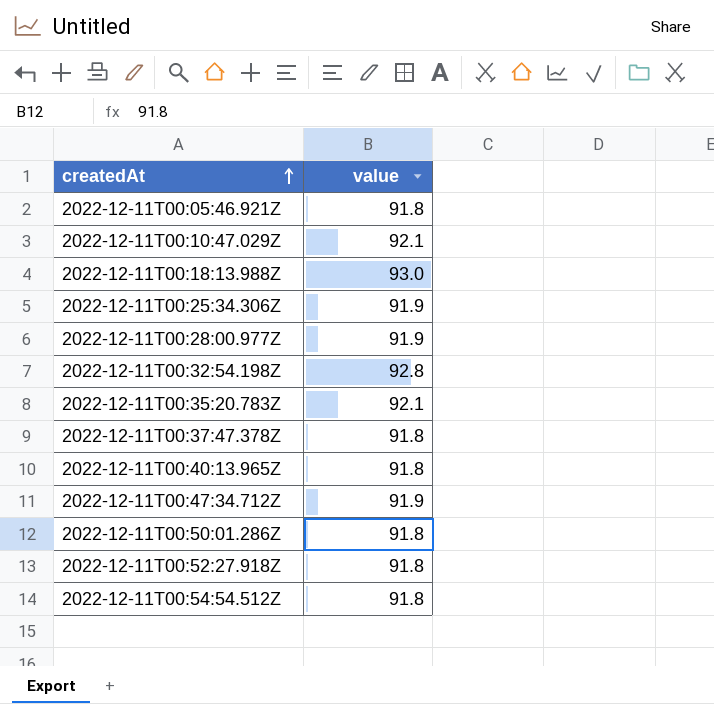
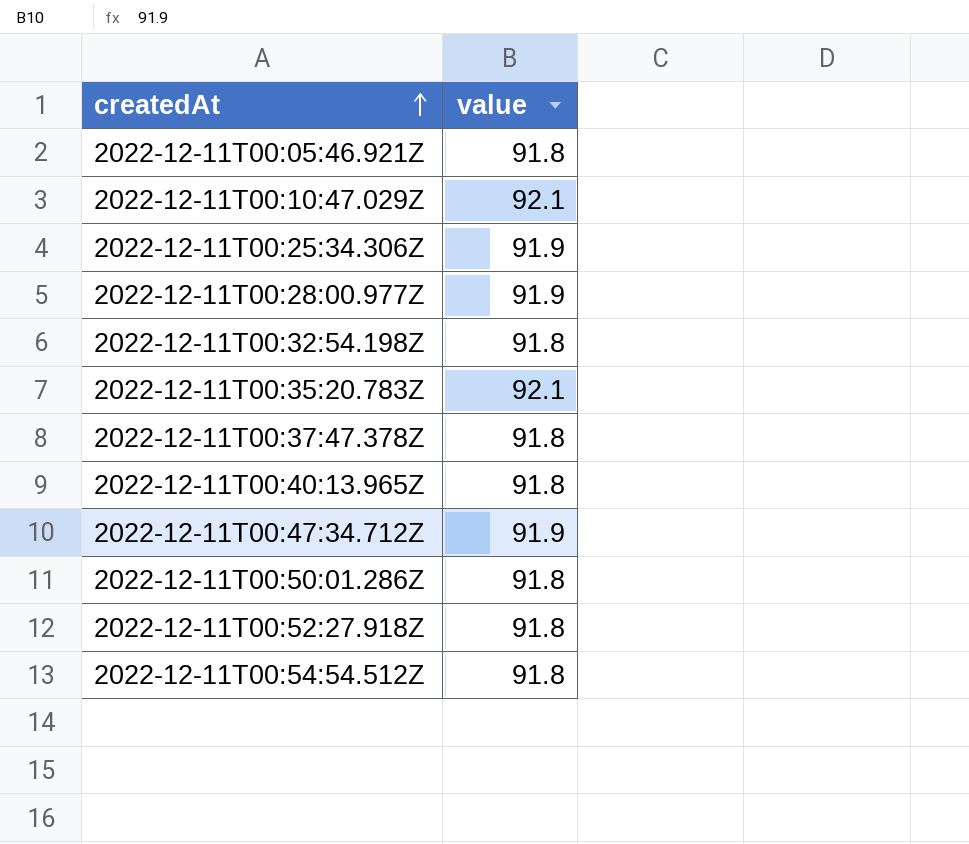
row 2022-12-11T00:18:13.988Z: 93.0 -> none
2022-12-11T00:32:54.198Z | value: 92.8 -> 91.8

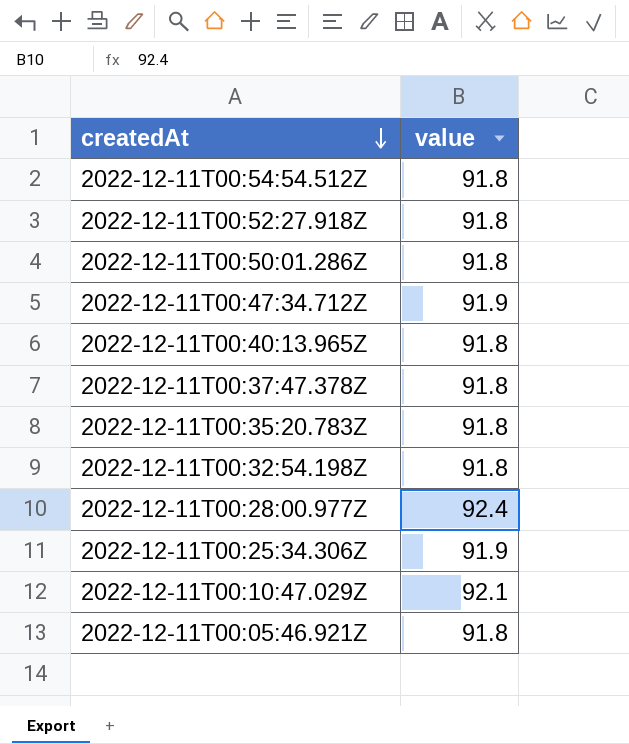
row order: createdAt ascending -> createdAt descending
2022-12-11T00:35:20.783Z | value: 92.1 -> 91.8
2022-12-11T00:28:00.977Z | value: 91.9 -> 92.4

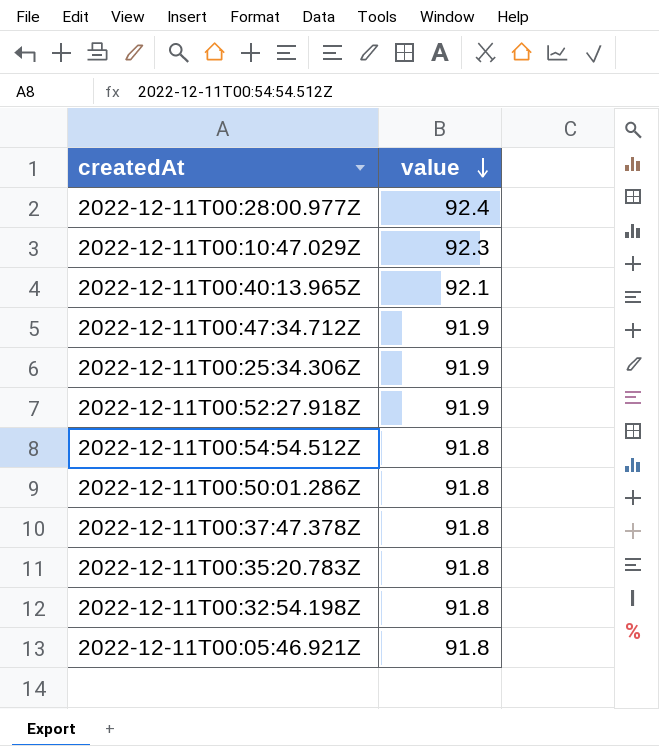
row order: createdAt descending -> value descending
2022-12-11T00:10:47.029Z | value: 92.1 -> 92.3
2022-12-11T00:40:13.965Z | value: 91.8 -> 92.1
2022-12-11T00:52:27.918Z | value: 91.8 -> 91.9

